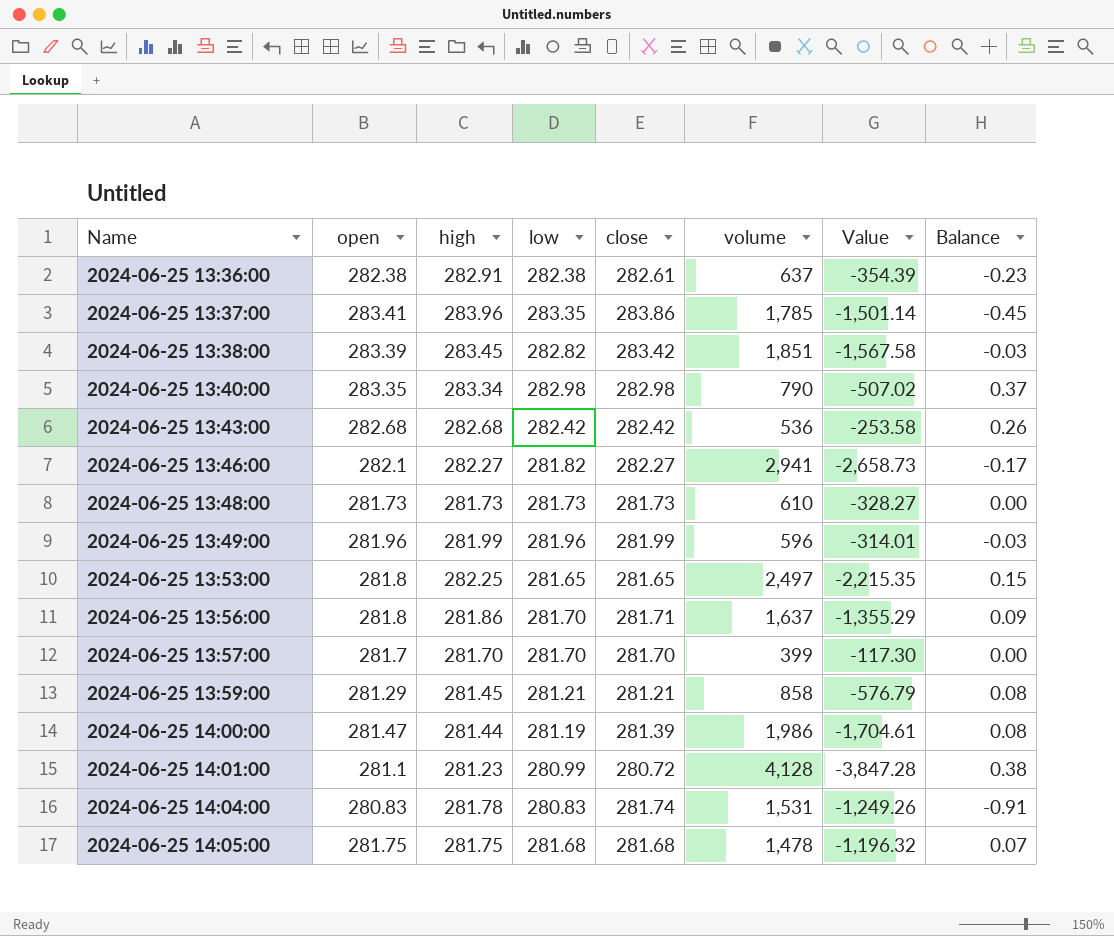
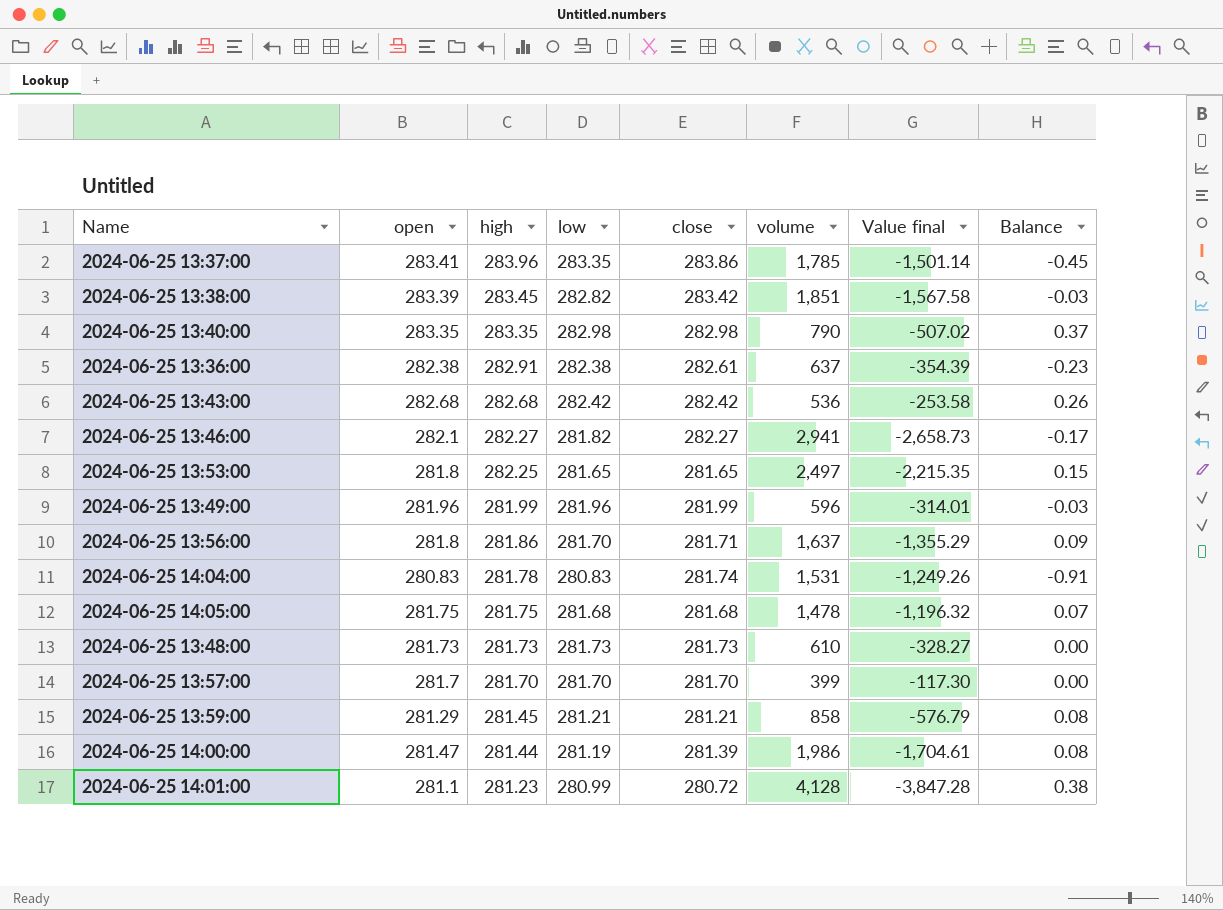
row order: Name ascending -> high descending
column name: Value -> Value final
2024-06-25 13:40:00 | high: 283.34 -> 283.35

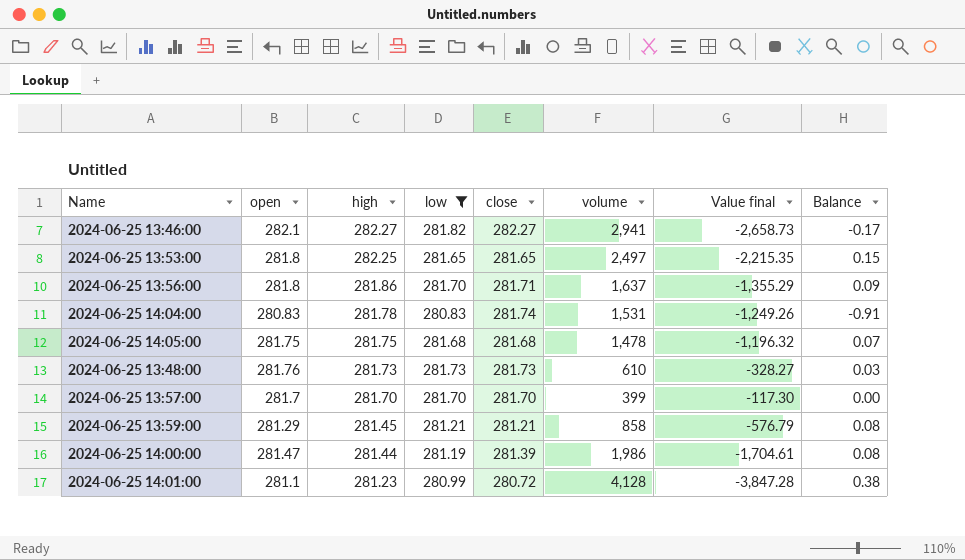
filter: none -> low <= 281.82
2024-06-25 13:48:00 | open: 281.73 -> 281.76
2024-06-25 13:48:00 | Balance: 0.00 -> 0.03

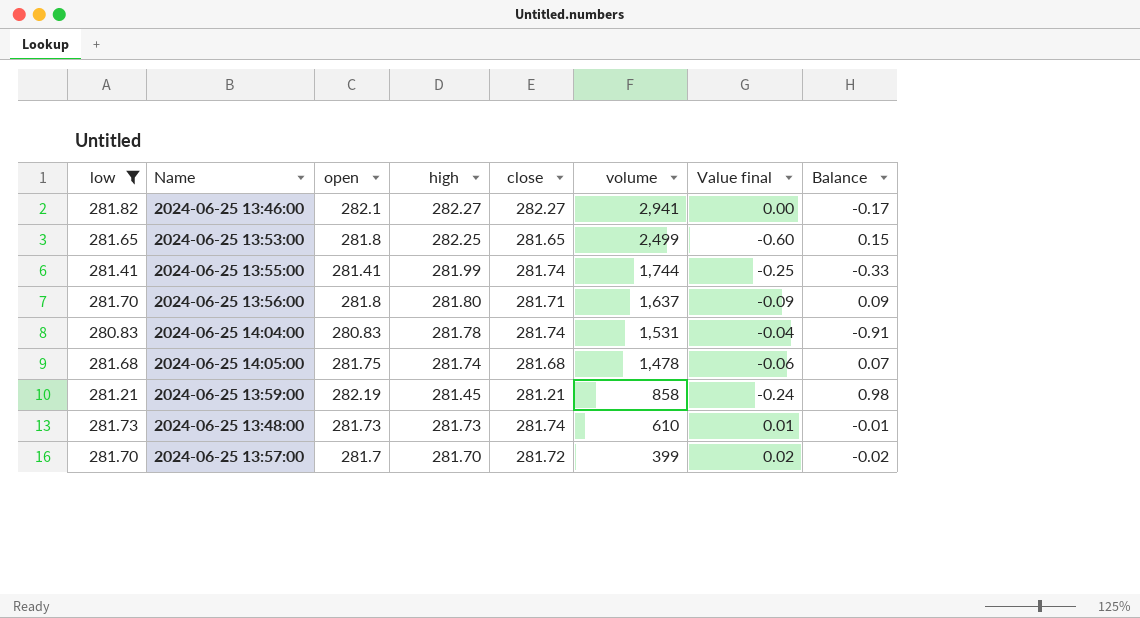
row order: high descending -> volume descending
column low | position: 4 -> 1
column Value final | formula: [close] - [volume] -> [close] - [high]
row 2024-06-25 14:00:00: 281.47 | 281.44 | 281.19 | 281.39 | 1,986 | -1,704.61 | 0.08 -> none
row 2024-06-25 14:01:00: 281.1 | 281.23 | 280.99 | 280.72 | 4,128 | -3,847.28 | 0.38 -> none
2024-06-25 13:53:00 | volume: 2,497 -> 2,499
row 2024-06-25 13:55:00: none -> 281.41 | 281.41 | 281.99 | 281.74 | 1,744 | -0.25 | -0.33
2024-06-25 13:56:00 | high: 281.86 -> 281.80
2024-06-25 14:05:00 | high: 281.75 -> 281.74
2024-06-25 13:59:00 | open: 281.29 -> 282.19
2024-06-25 13:59:00 | Balance: 0.08 -> 0.98
2024-06-25 13:48:00 | open: 281.76 -> 281.73
2024-06-25 13:48:00 | close: 281.73 -> 281.74
2024-06-25 13:48:00 | Balance: 0.03 -> -0.01
2024-06-25 13:57:00 | close: 281.70 -> 281.72
2024-06-25 13:57:00 | Balance: 0.00 -> -0.02

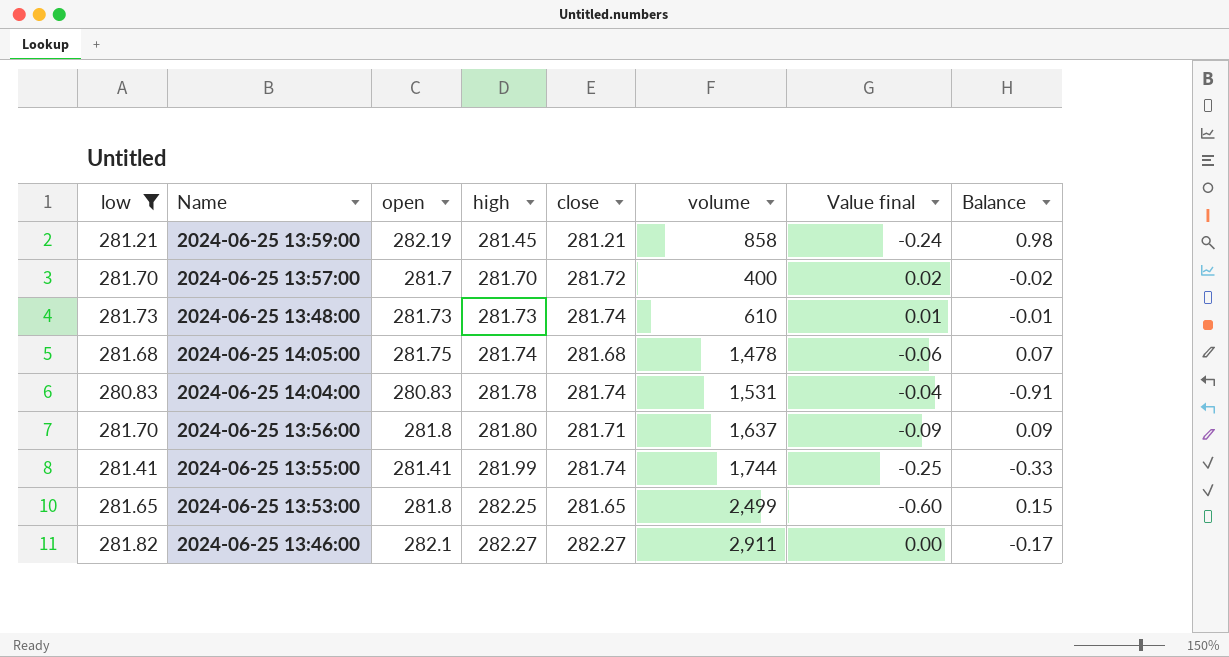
row order: volume descending -> high ascending
2024-06-25 13:57:00 | volume: 399 -> 400
2024-06-25 13:46:00 | volume: 2,941 -> 2,911

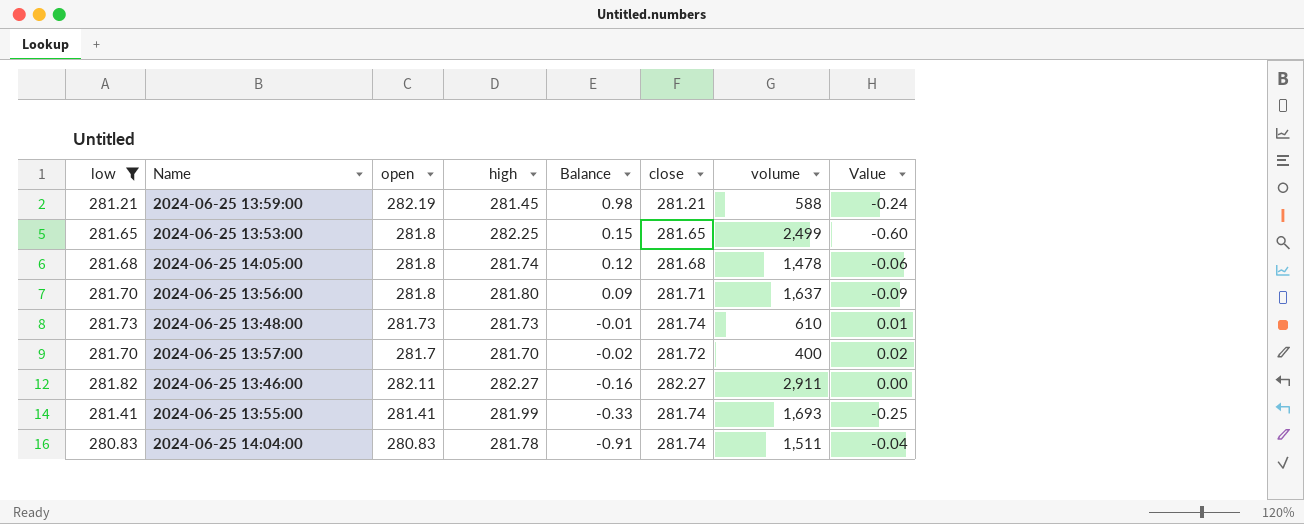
row order: high ascending -> Balance descending
column Balance | position: 8 -> 5
column name: Value final -> Value
2024-06-25 13:59:00 | volume: 858 -> 588
2024-06-25 14:05:00 | open: 281.75 -> 281.8
2024-06-25 14:05:00 | Balance: 0.07 -> 0.12
2024-06-25 13:46:00 | open: 282.1 -> 282.11
2024-06-25 13:46:00 | Balance: -0.17 -> -0.16
2024-06-25 13:55:00 | volume: 1,744 -> 1,693
2024-06-25 14:04:00 | volume: 1,531 -> 1,511

